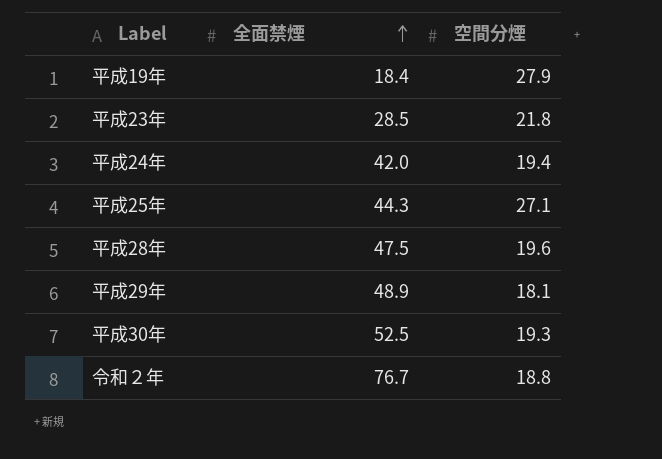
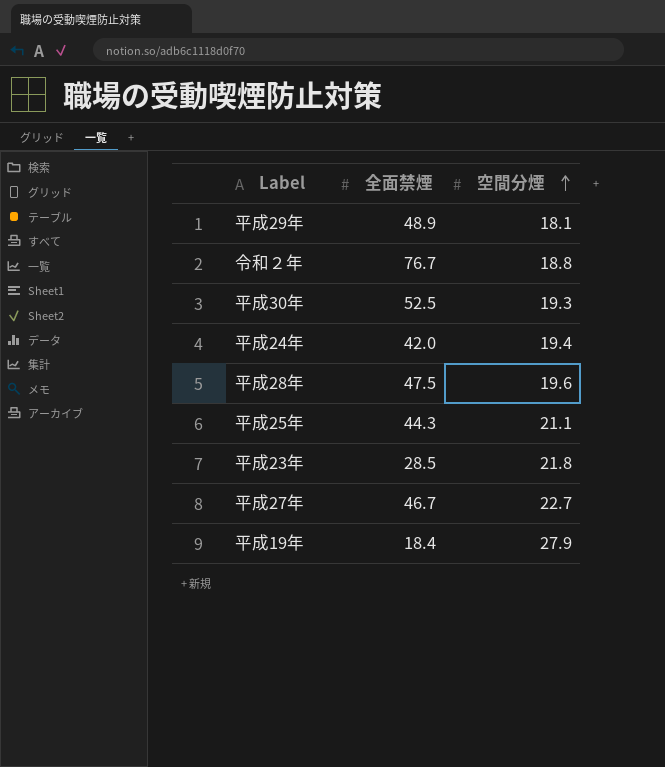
row order: 全面禁煙 ascending -> 空間分煙 ascending
平成25年 | 空間分煙: 27.1 -> 21.1
row 平成27年: none -> 46.7 | 22.7

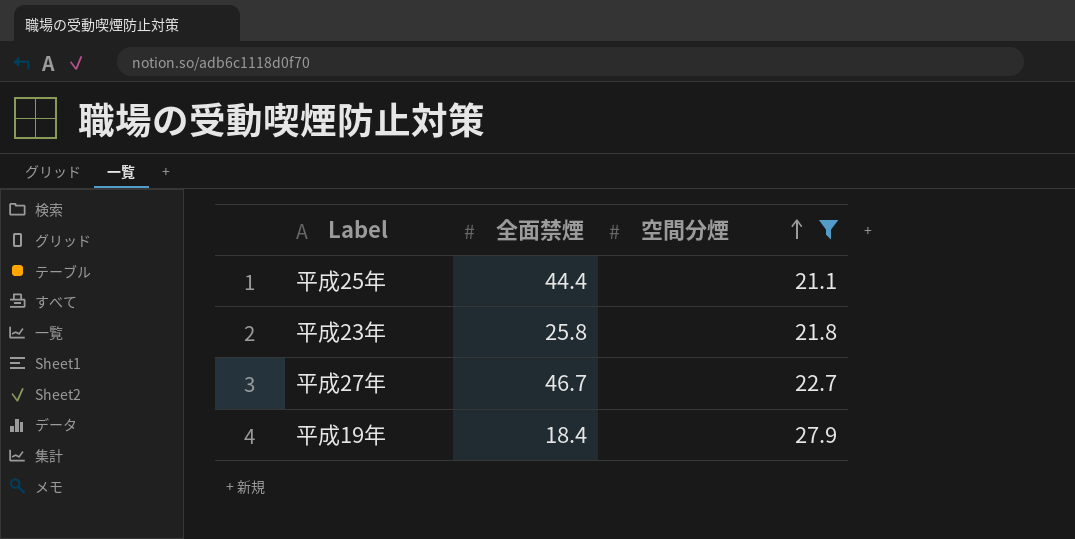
filter: none -> 空間分煙 >= 21.1
平成25年 | 全面禁煙: 44.3 -> 44.4
平成23年 | 全面禁煙: 28.5 -> 25.8

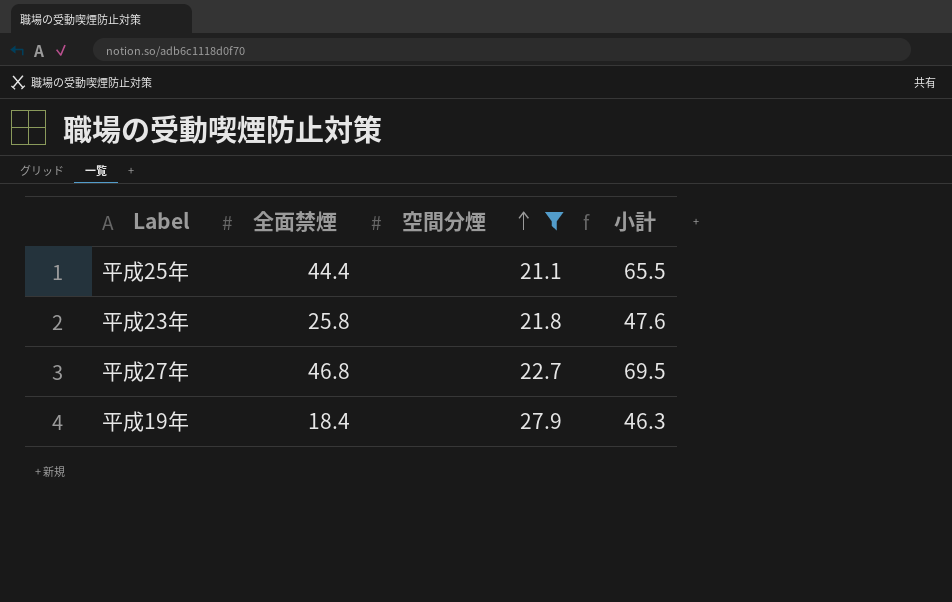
column 小計 | formula: none -> [全面禁煙] + [空間分煙]
平成27年 | 全面禁煙: 46.7 -> 46.8

